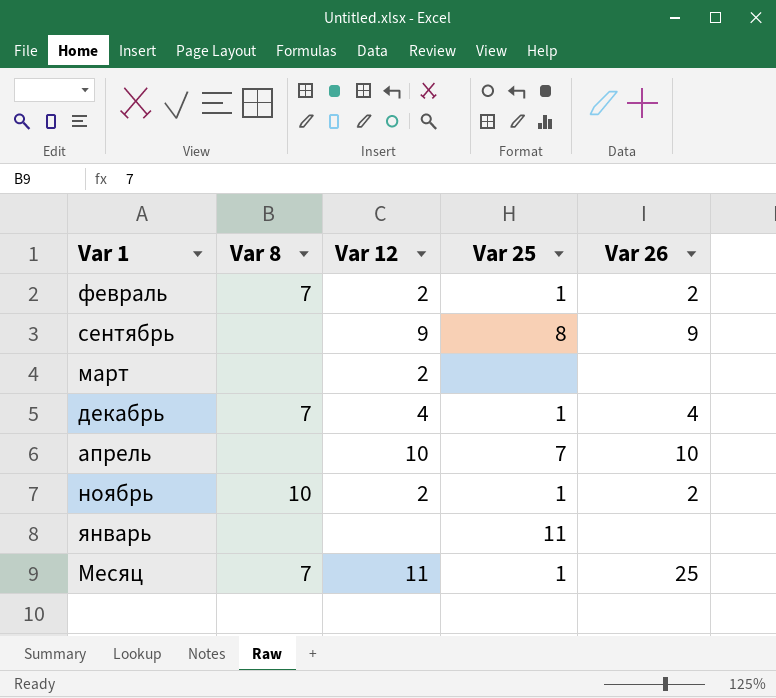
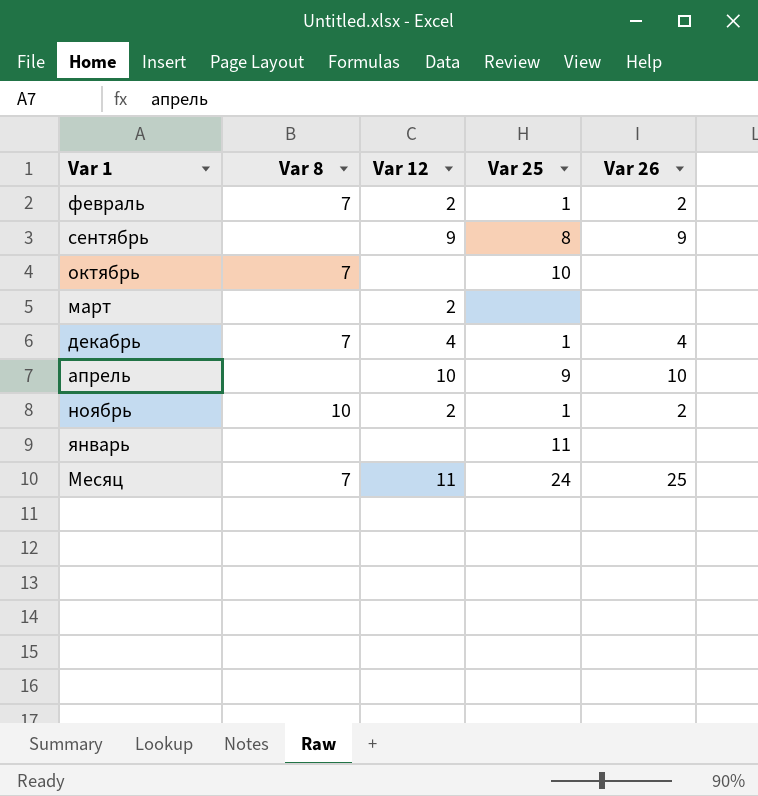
row октябрь: none -> 7 | none | 10 | none
апрель | Var 25: 7 -> 9
Месяц | Var 25: 1 -> 24

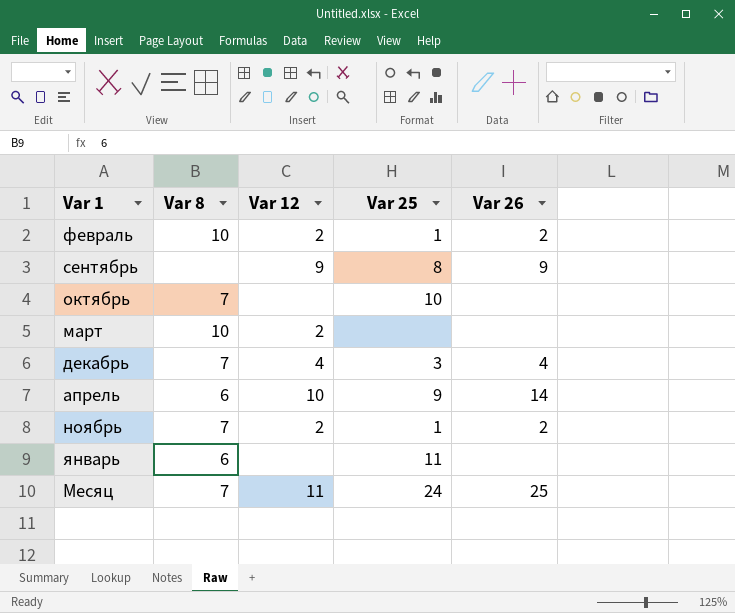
февраль | Var 8: 7 -> 10
март | Var 8: none -> 10
декабрь | Var 25: 1 -> 3
апрель | Var 8: none -> 6
апрель | Var 26: 10 -> 14
ноябрь | Var 8: 10 -> 7
январь | Var 8: none -> 6

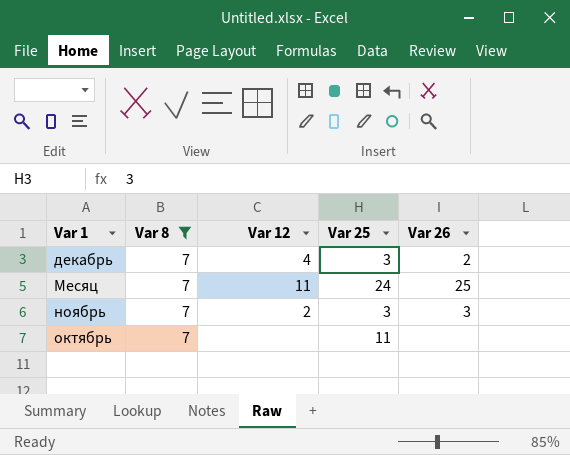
filter: none -> Var 8 = 7
row order: none -> Var 1 ascending
декабрь | Var 26: 4 -> 2
ноябрь | Var 25: 1 -> 3
ноябрь | Var 26: 2 -> 3
октябрь | Var 25: 10 -> 11

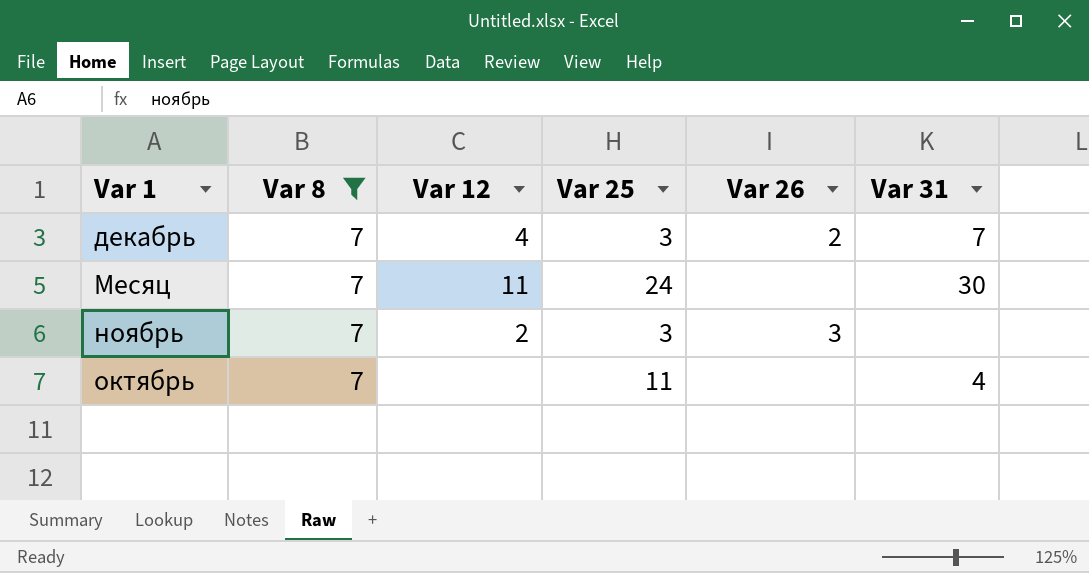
column Var 31 | position: none -> 6
Месяц | Var 26: 25 -> none

